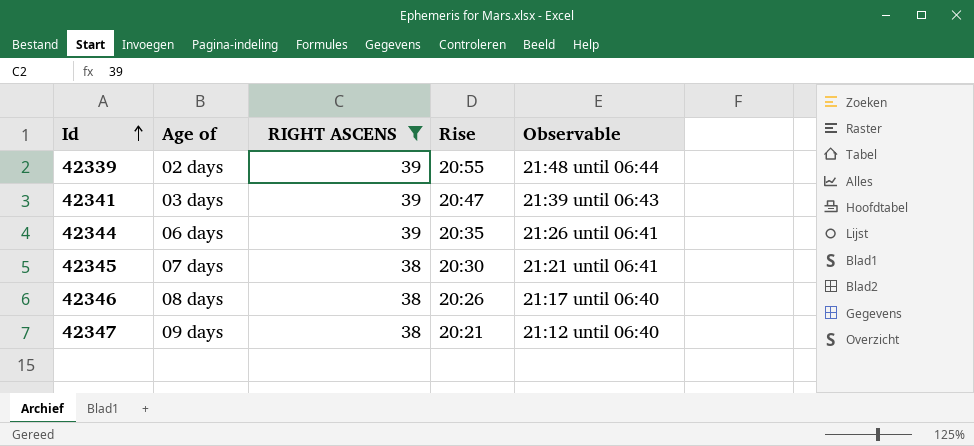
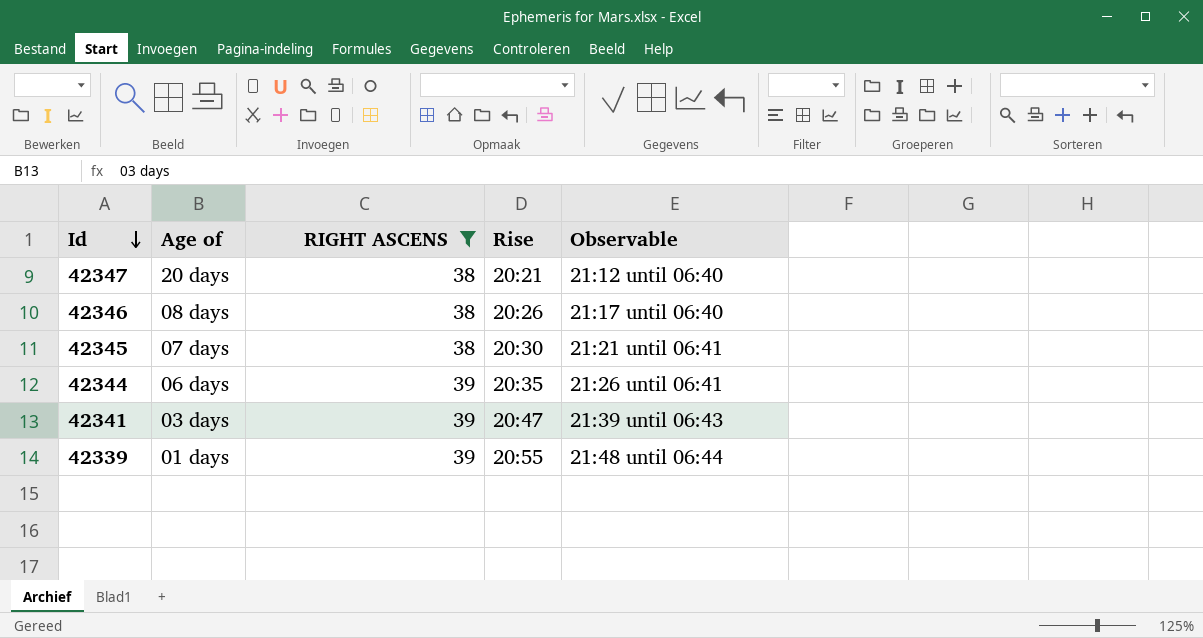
row order: Id ascending -> Id descending
42347 | Age of: 09 days -> 20 days
42339 | Age of: 02 days -> 01 days

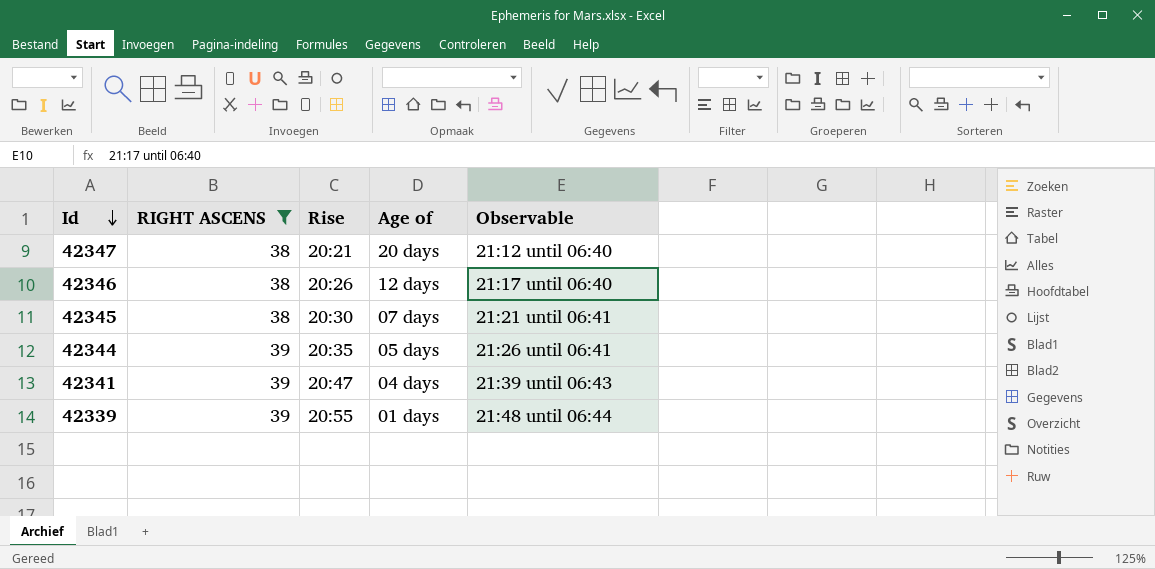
column Age of | position: 2 -> 4
42346 | Age of: 08 days -> 12 days
42344 | Age of: 06 days -> 05 days
42341 | Age of: 03 days -> 04 days

